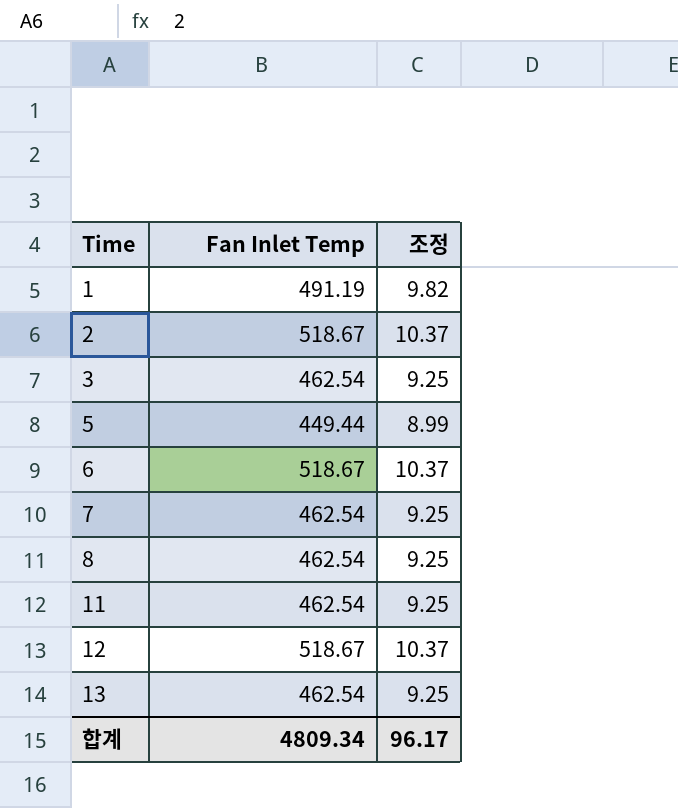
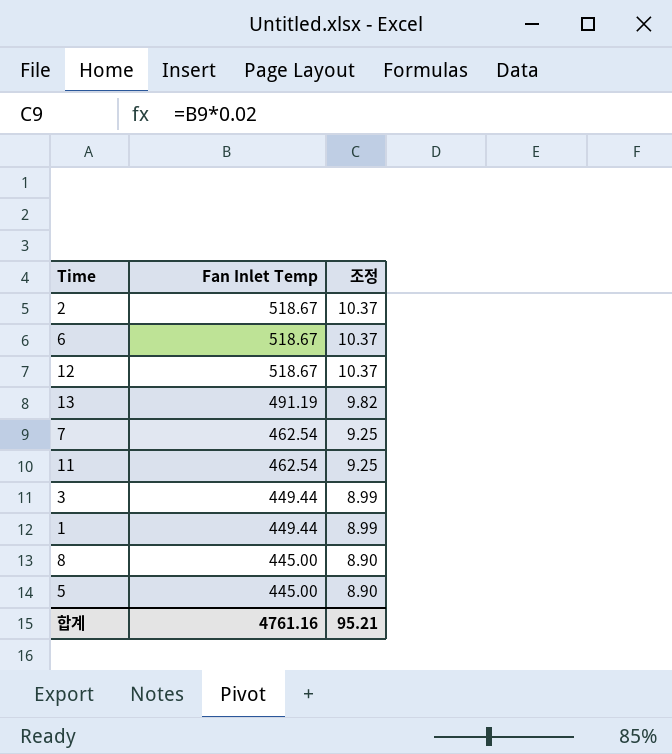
row order: Time ascending -> Fan Inlet Temp descending
13 | Fan Inlet Temp: 462.54 -> 491.19
13 | 조정: 9.25 -> 9.82
3 | Fan Inlet Temp: 462.54 -> 449.44
3 | 조정: 9.25 -> 8.99
1 | Fan Inlet Temp: 491.19 -> 449.44
1 | 조정: 9.82 -> 8.99
8 | Fan Inlet Temp: 462.54 -> 445.00
8 | 조정: 9.25 -> 8.90
5 | Fan Inlet Temp: 449.44 -> 445.00
5 | 조정: 8.99 -> 8.90
합계 | Fan Inlet Temp: 4809.34 -> 4761.16
합계 | 조정: 96.17 -> 95.21

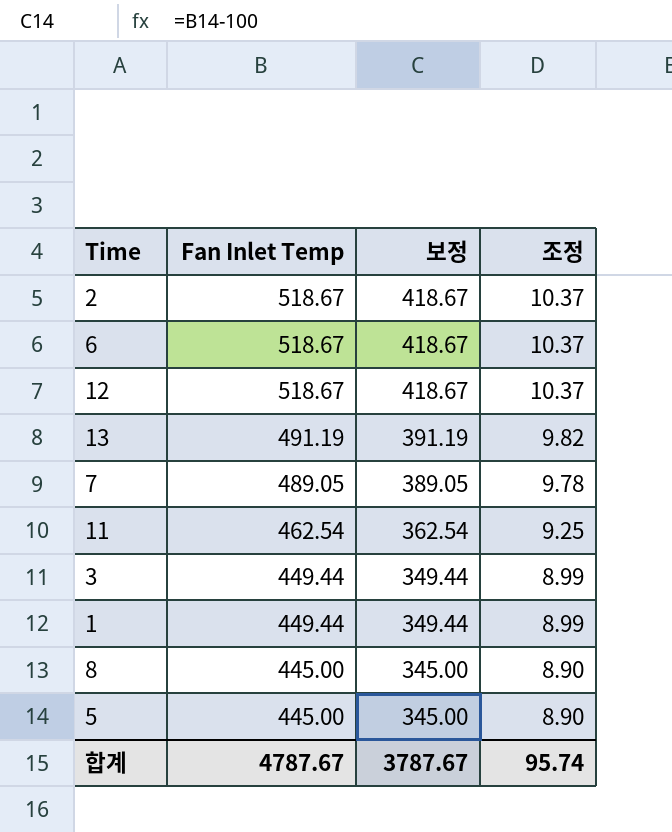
column 보정 | formula: none -> [Fan Inlet Temp] - 100
7 | Fan Inlet Temp: 462.54 -> 489.05
7 | 조정: 9.25 -> 9.78
합계 | Fan Inlet Temp: 4761.16 -> 4787.67
합계 | 조정: 95.21 -> 95.74

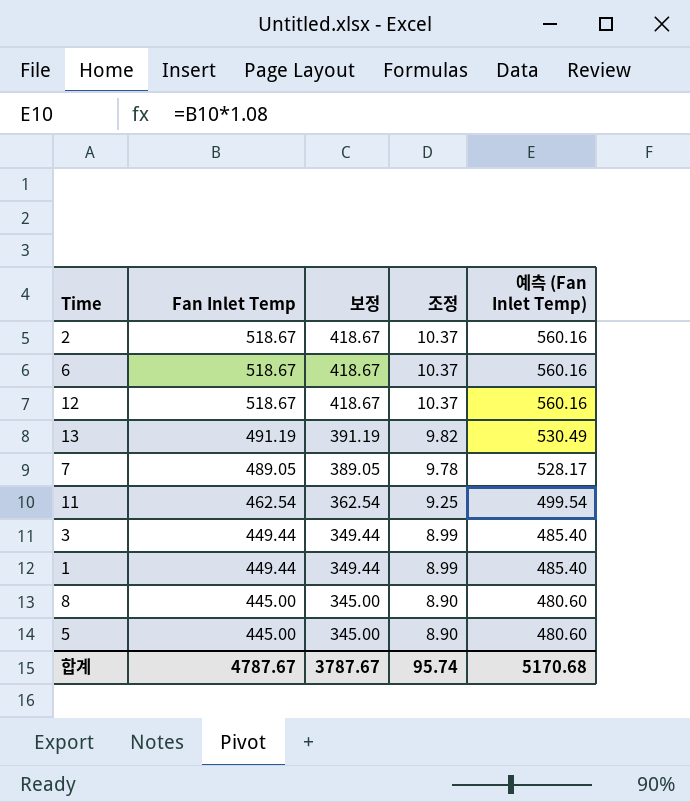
column 예측 (Fan Inlet Temp) | formula: none -> [Fan Inlet Temp] * 1.08

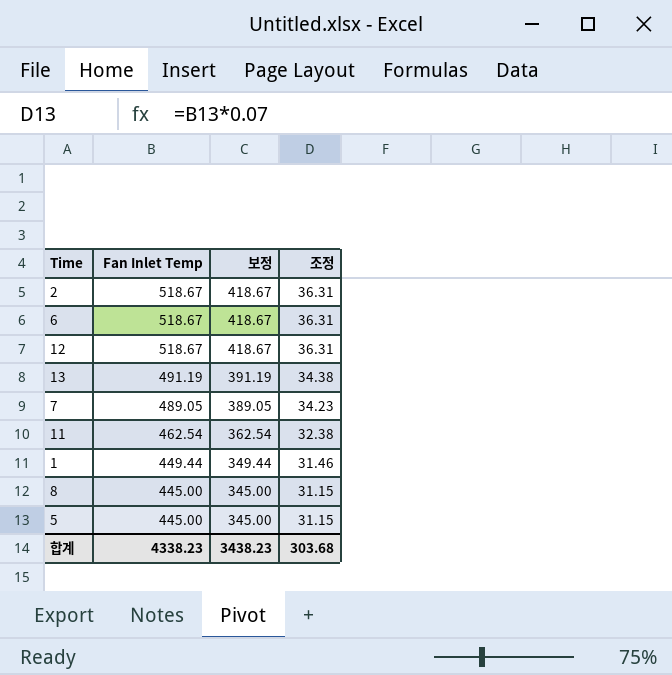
column 예측 (Fan Inlet Temp) | formula: [Fan Inlet Temp] * 1.08 -> none
column 조정 | formula: [Fan Inlet Temp] * 0.02 -> [Fan Inlet Temp] * 0.07
row 3: 449.44 | 349.44 | 8.99 | 485.40 -> none
합계 | Fan Inlet Temp: 4787.67 -> 4338.23
합계 | 보정: 3787.67 -> 3438.23
합계 | 조정: 95.74 -> 303.68

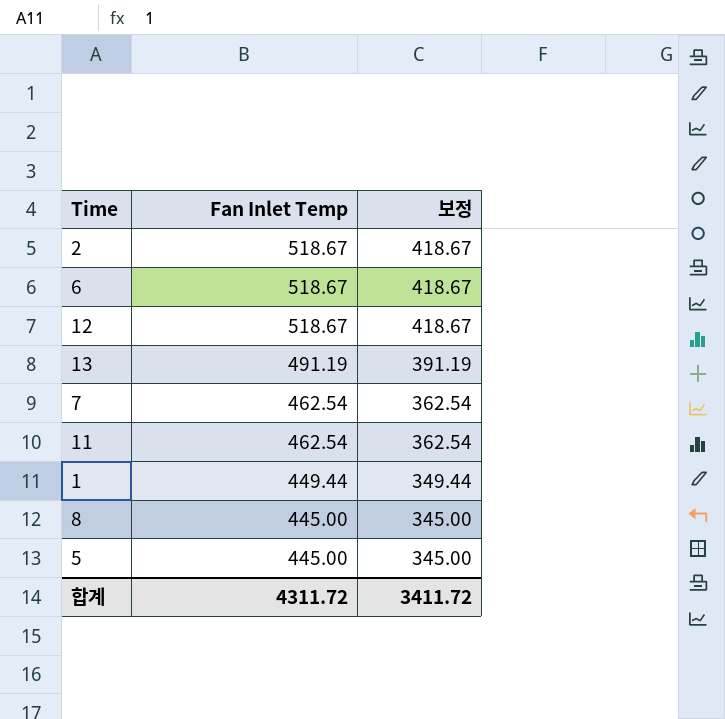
column 조정 | formula: [Fan Inlet Temp] * 0.07 -> none
7 | Fan Inlet Temp: 489.05 -> 462.54
7 | 보정: 389.05 -> 362.54
합계 | Fan Inlet Temp: 4338.23 -> 4311.72
합계 | 보정: 3438.23 -> 3411.72

